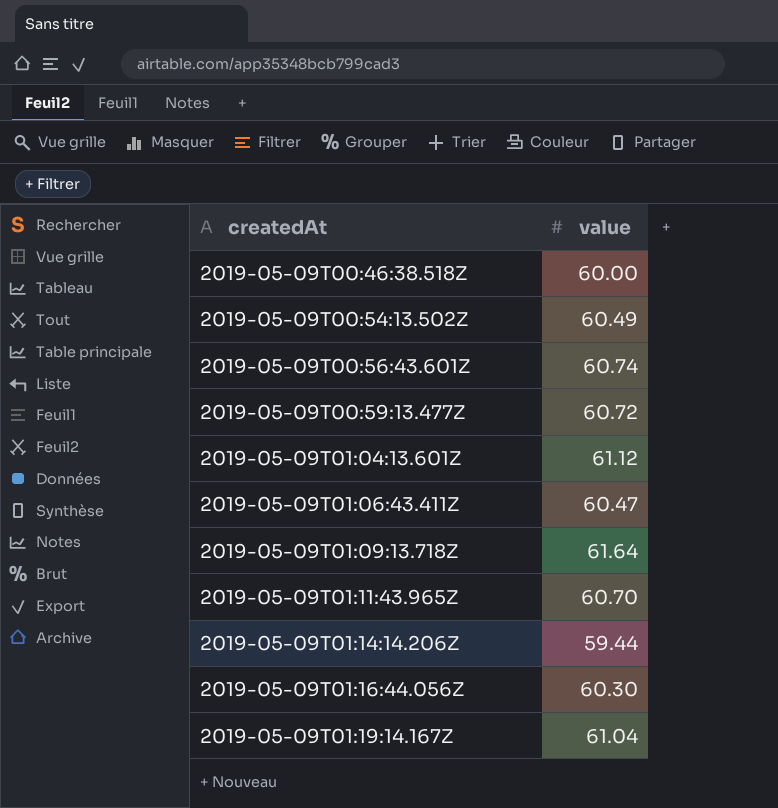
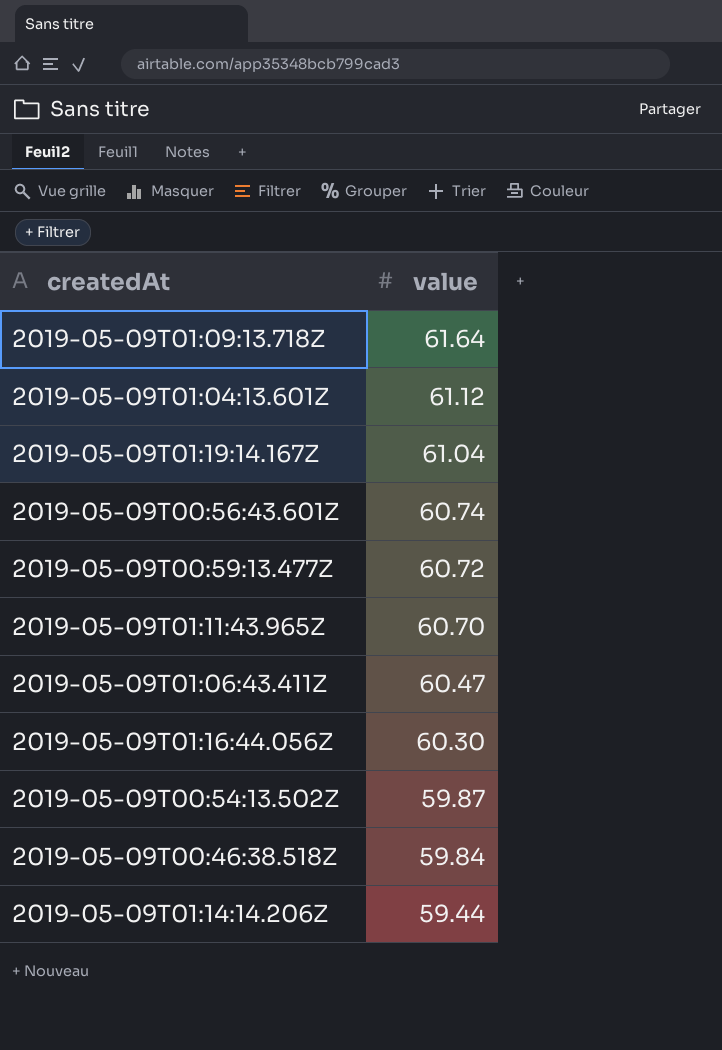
row order: createdAt ascending -> value descending
2019-05-09T00:54:13.502Z | value: 60.49 -> 59.87
2019-05-09T00:46:38.518Z | value: 60.00 -> 59.84

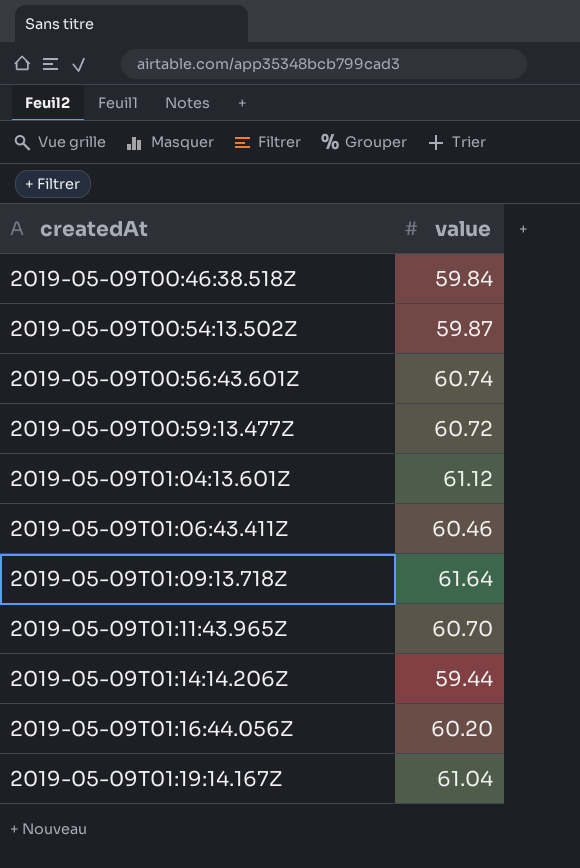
row order: value descending -> createdAt ascending
2019-05-09T01:06:43.411Z | value: 60.47 -> 60.46
2019-05-09T01:16:44.056Z | value: 60.30 -> 60.20

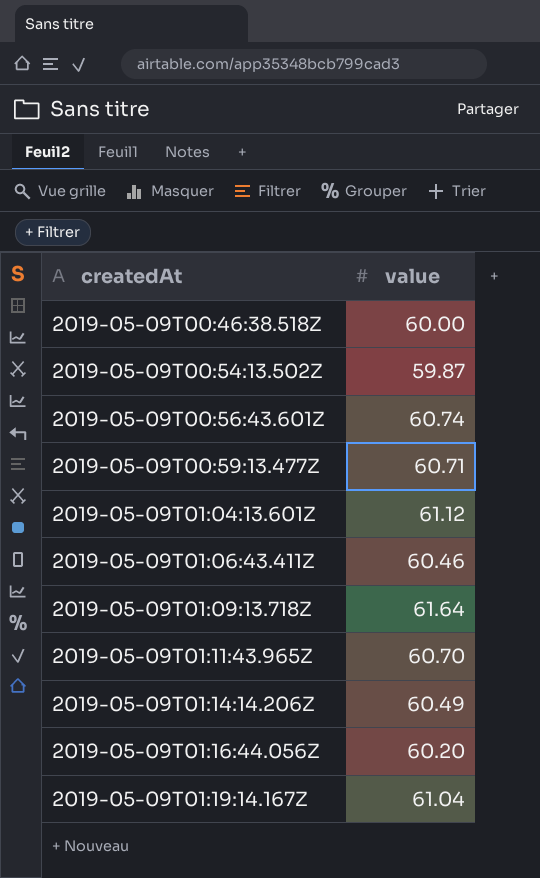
2019-05-09T00:46:38.518Z | value: 59.84 -> 60.00
2019-05-09T00:59:13.477Z | value: 60.72 -> 60.71
2019-05-09T01:14:14.206Z | value: 59.44 -> 60.49

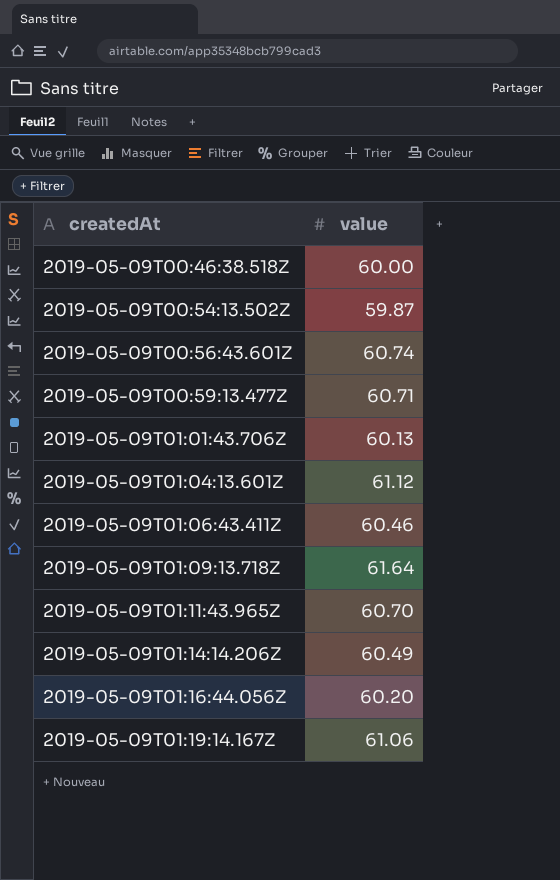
row 2019-05-09T01:01:43.706Z: none -> 60.13
2019-05-09T01:19:14.167Z | value: 61.04 -> 61.06

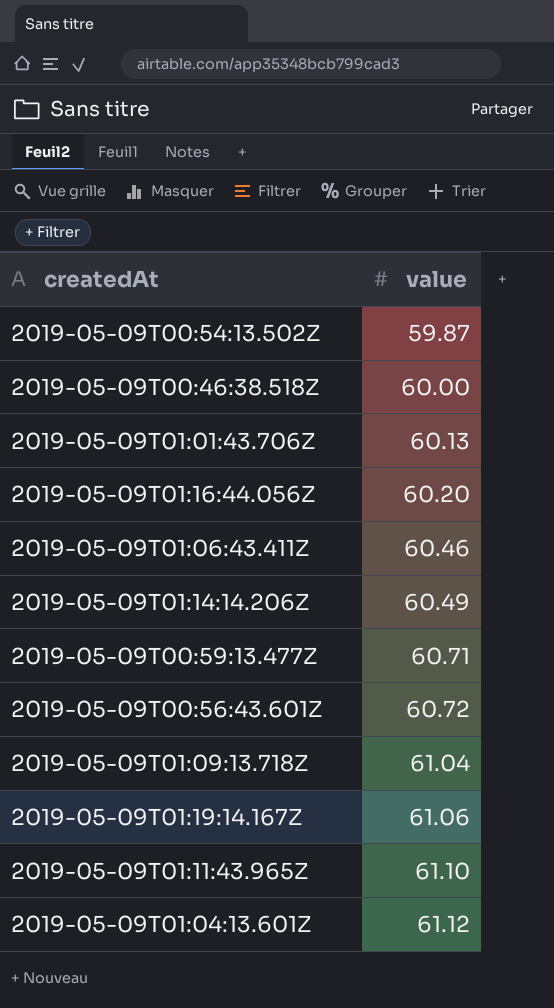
row order: createdAt ascending -> value ascending
2019-05-09T00:56:43.601Z | value: 60.74 -> 60.72
2019-05-09T01:09:13.718Z | value: 61.64 -> 61.04
2019-05-09T01:11:43.965Z | value: 60.70 -> 61.10

